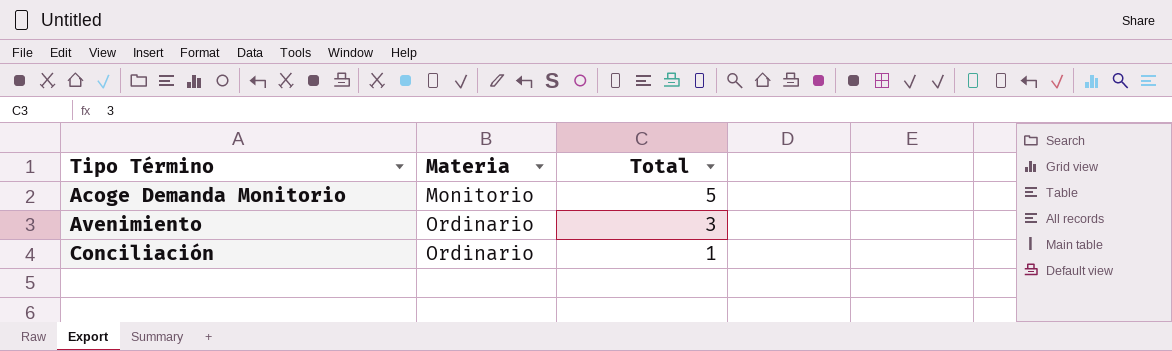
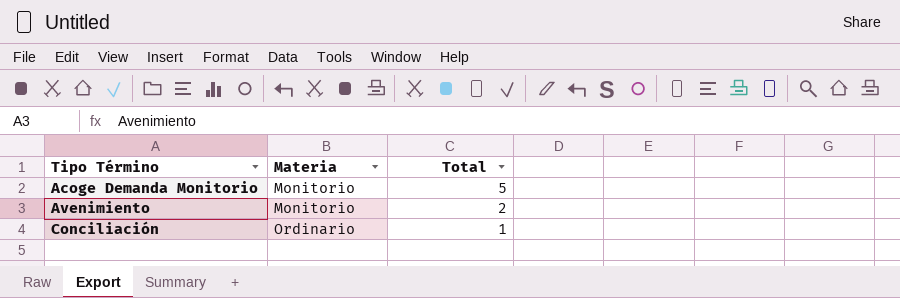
Avenimiento | Materia: Ordinario -> Monitorio
Avenimiento | Total: 3 -> 2

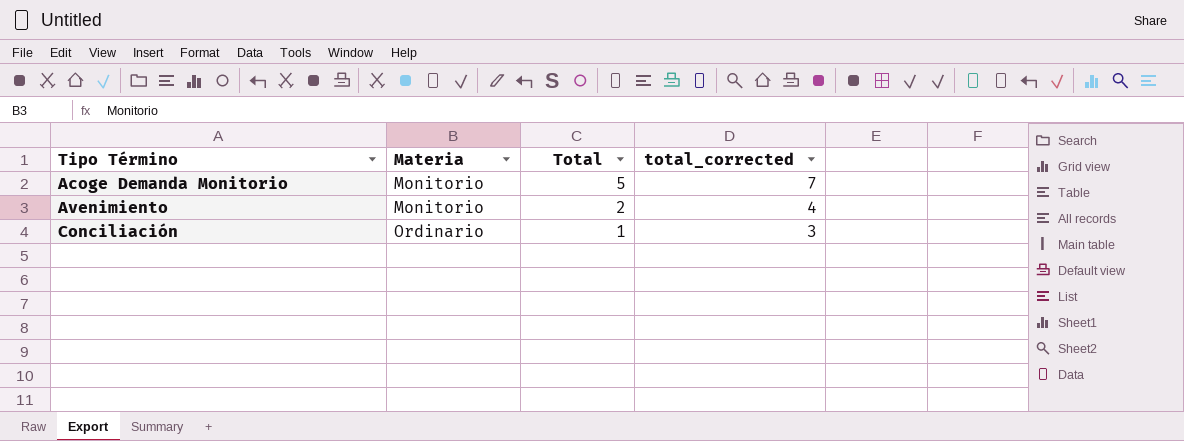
column total_corrected | formula: none -> [Total] + 2

